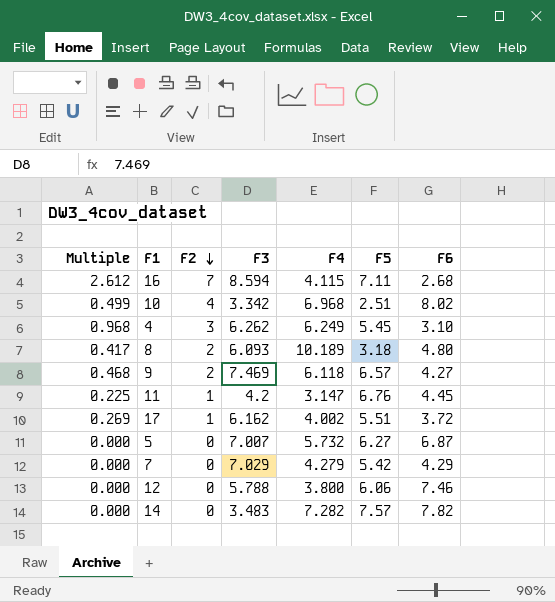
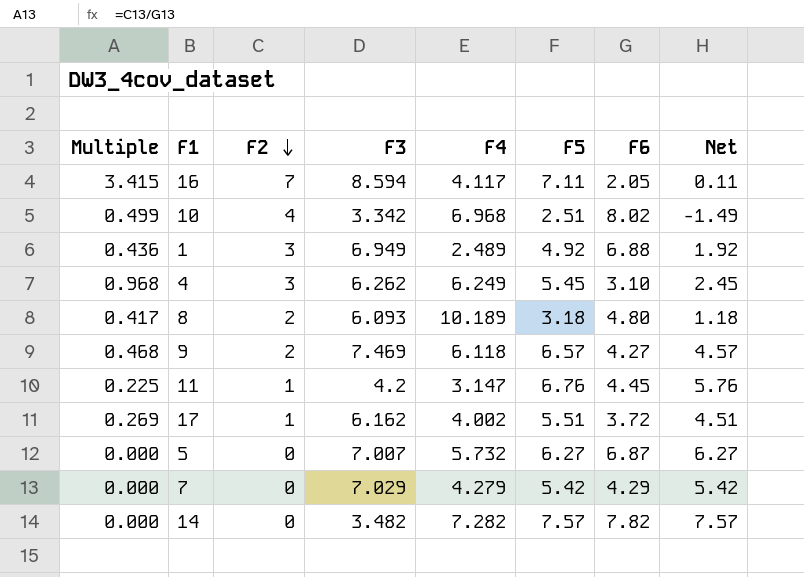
column Net | formula: none -> [F5] - [F2]
row 12: 0.000 | 0 | 5.788 | 3.800 | 6.06 | 7.46 -> none
16 | Multiple: 2.612 -> 3.415
16 | F4: 4.115 -> 4.117
16 | F6: 2.68 -> 2.05
row 1: none -> 0.436 | 3 | 6.949 | 2.489 | 4.92 | 6.88 | 1.92
14 | F3: 3.483 -> 3.482

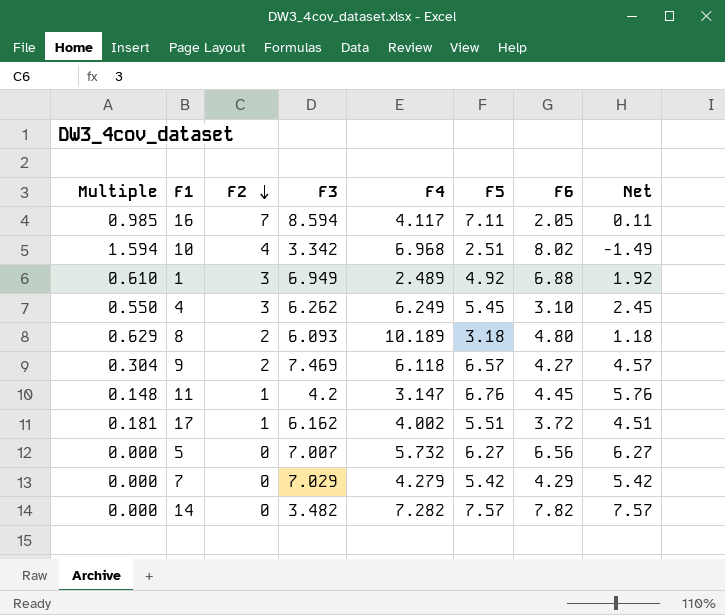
column Multiple | formula: [F2] / [F6] -> [F2] / [F5]
5 | F6: 6.87 -> 6.56

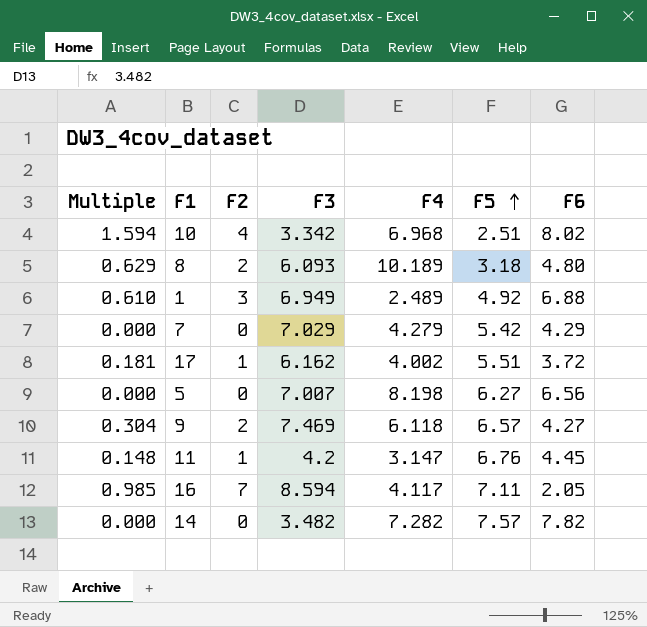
row order: F2 descending -> F5 ascending
column Net | formula: [F5] - [F2] -> none
row 4: 0.550 | 3 | 6.262 | 6.249 | 5.45 | 3.10 | 2.45 -> none
5 | F4: 5.732 -> 8.198

